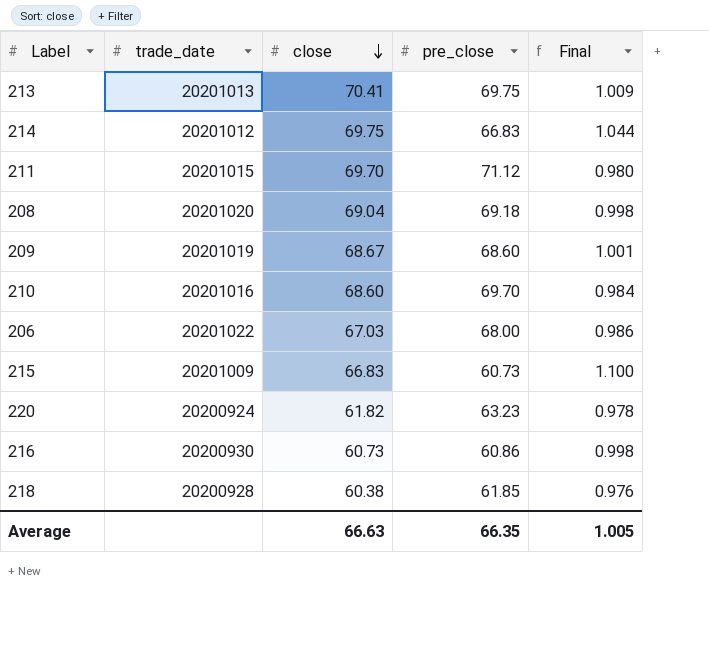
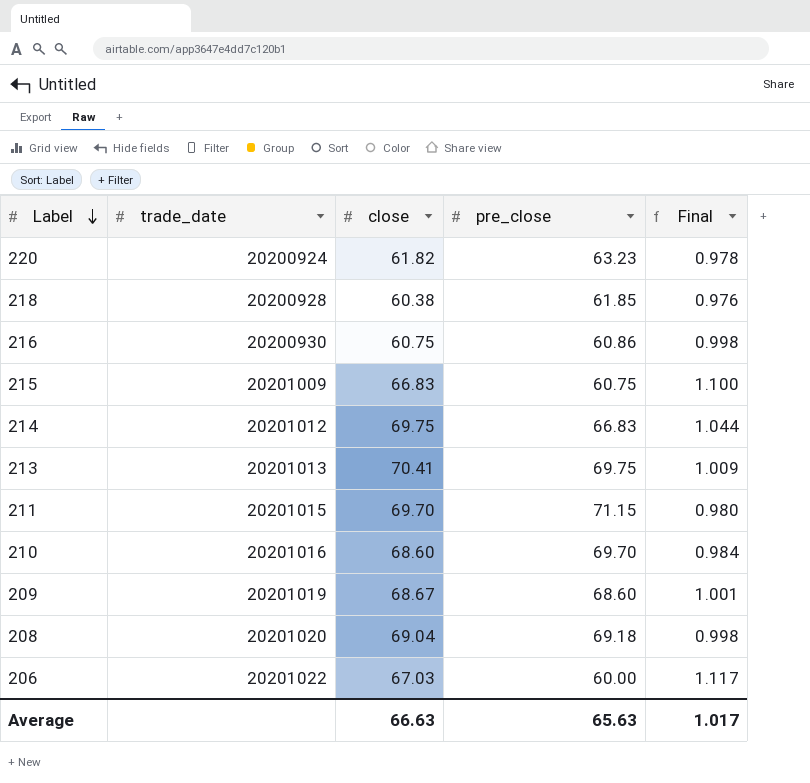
row order: close descending -> Label descending
216 | close: 60.73 -> 60.75
215 | pre_close: 60.73 -> 60.75
211 | pre_close: 71.12 -> 71.15
206 | pre_close: 68.00 -> 60.00
206 | Final: 0.986 -> 1.117
Average | pre_close: 66.35 -> 65.63
Average | Final: 1.005 -> 1.017

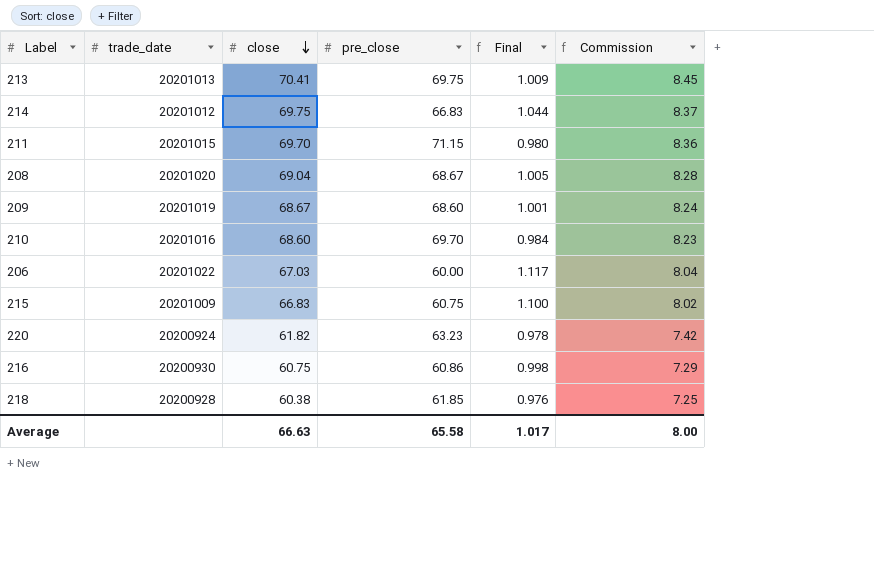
row order: Label descending -> close descending
column Commission | formula: none -> [close] * 0.12
208 | pre_close: 69.18 -> 68.67
208 | Final: 0.998 -> 1.005
Average | pre_close: 65.63 -> 65.58

